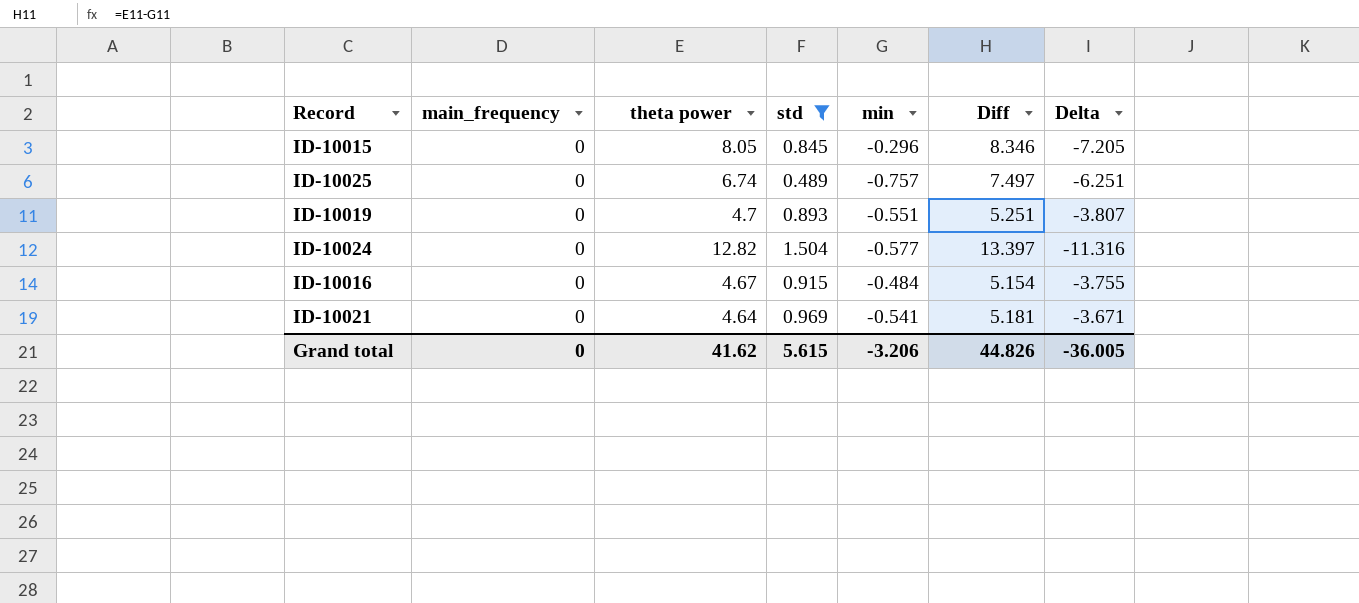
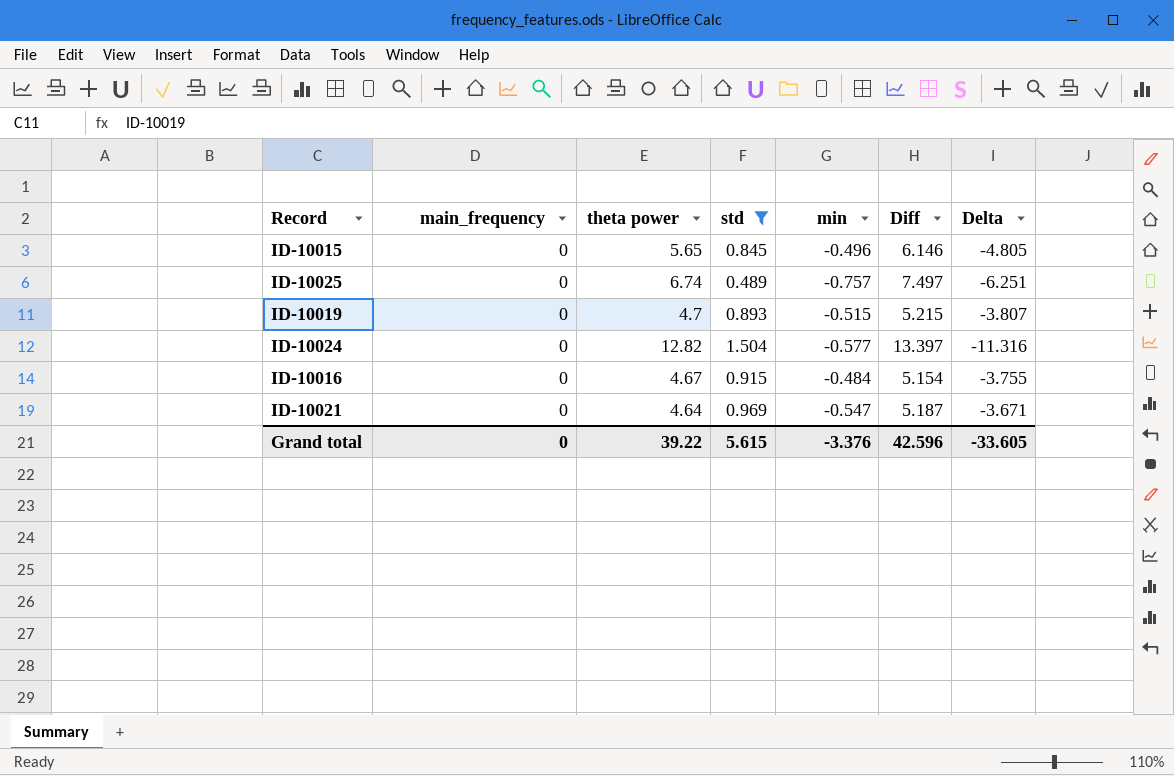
ID-10015 | theta power: 8.05 -> 5.65
ID-10015 | min: -0.296 -> -0.496
ID-10015 | Diff: 8.346 -> 6.146
ID-10015 | Delta: -7.205 -> -4.805
ID-10019 | min: -0.551 -> -0.515
ID-10019 | Diff: 5.251 -> 5.215
ID-10021 | min: -0.541 -> -0.547
ID-10021 | Diff: 5.181 -> 5.187
Grand total | theta power: 41.62 -> 39.22
Grand total | min: -3.206 -> -3.376
Grand total | Diff: 44.826 -> 42.596
Grand total | Delta: -36.005 -> -33.605

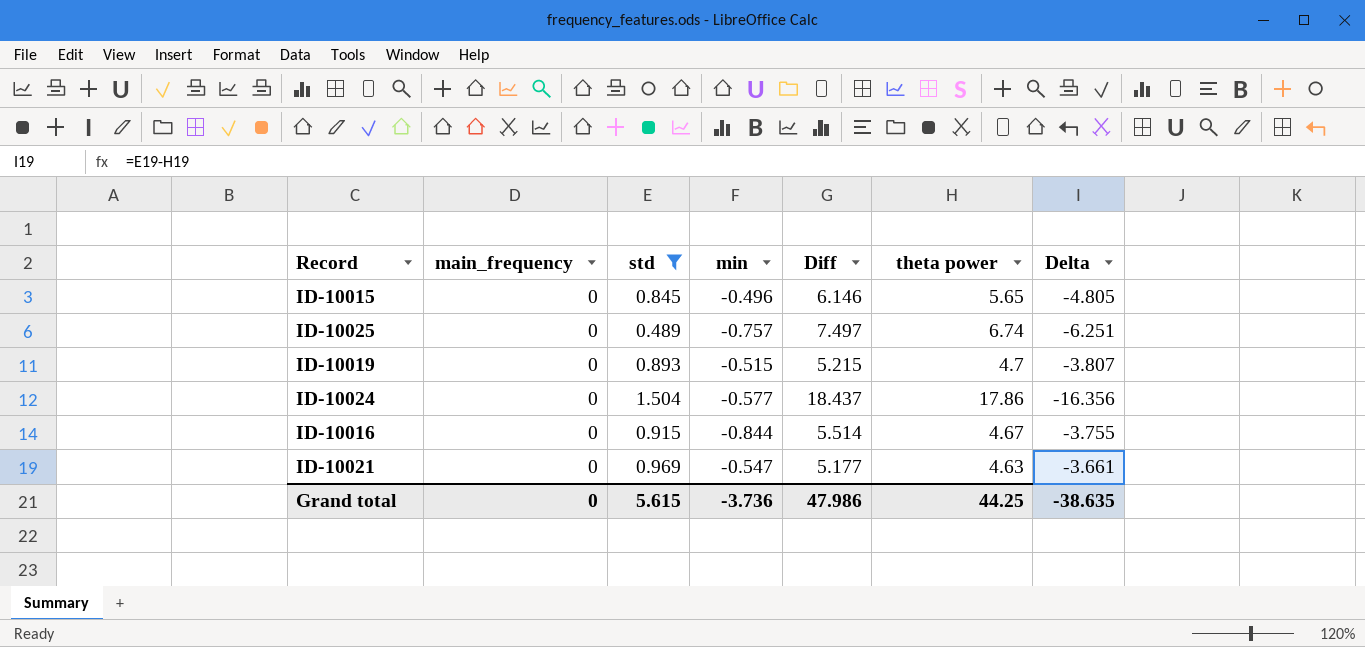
column theta power | position: 3 -> 6
ID-10024 | Diff: 13.397 -> 18.437
ID-10024 | theta power: 12.82 -> 17.86
ID-10024 | Delta: -11.316 -> -16.356
ID-10016 | min: -0.484 -> -0.844
ID-10016 | Diff: 5.154 -> 5.514
ID-10021 | Diff: 5.187 -> 5.177
ID-10021 | theta power: 4.64 -> 4.63
ID-10021 | Delta: -3.671 -> -3.661
Grand total | min: -3.376 -> -3.736
Grand total | Diff: 42.596 -> 47.986
Grand total | theta power: 39.22 -> 44.25
Grand total | Delta: -33.605 -> -38.635

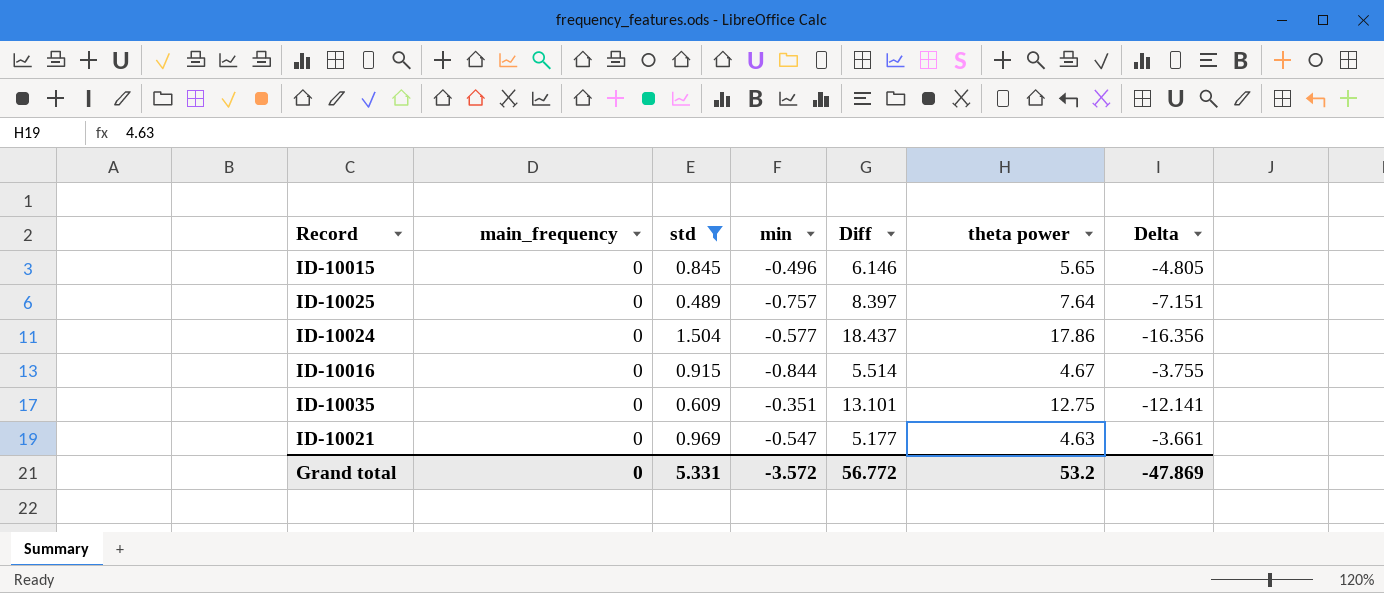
row ID-10019: 0 | 0.893 | -0.515 | 5.215 | 4.7 | -3.807 -> none
ID-10025 | Diff: 7.497 -> 8.397
ID-10025 | theta power: 6.74 -> 7.64
ID-10025 | Delta: -6.251 -> -7.151
row ID-10035: none -> 0 | 0.609 | -0.351 | 13.101 | 12.75 | -12.141
Grand total | std: 5.615 -> 5.331
Grand total | min: -3.736 -> -3.572
Grand total | Diff: 47.986 -> 56.772
Grand total | theta power: 44.25 -> 53.2
Grand total | Delta: -38.635 -> -47.869

